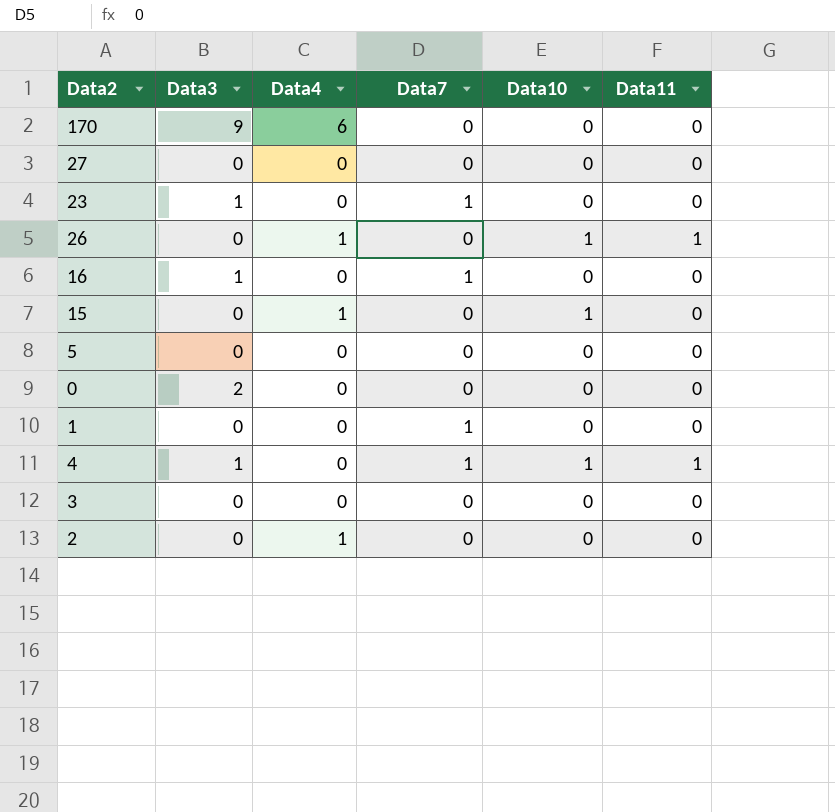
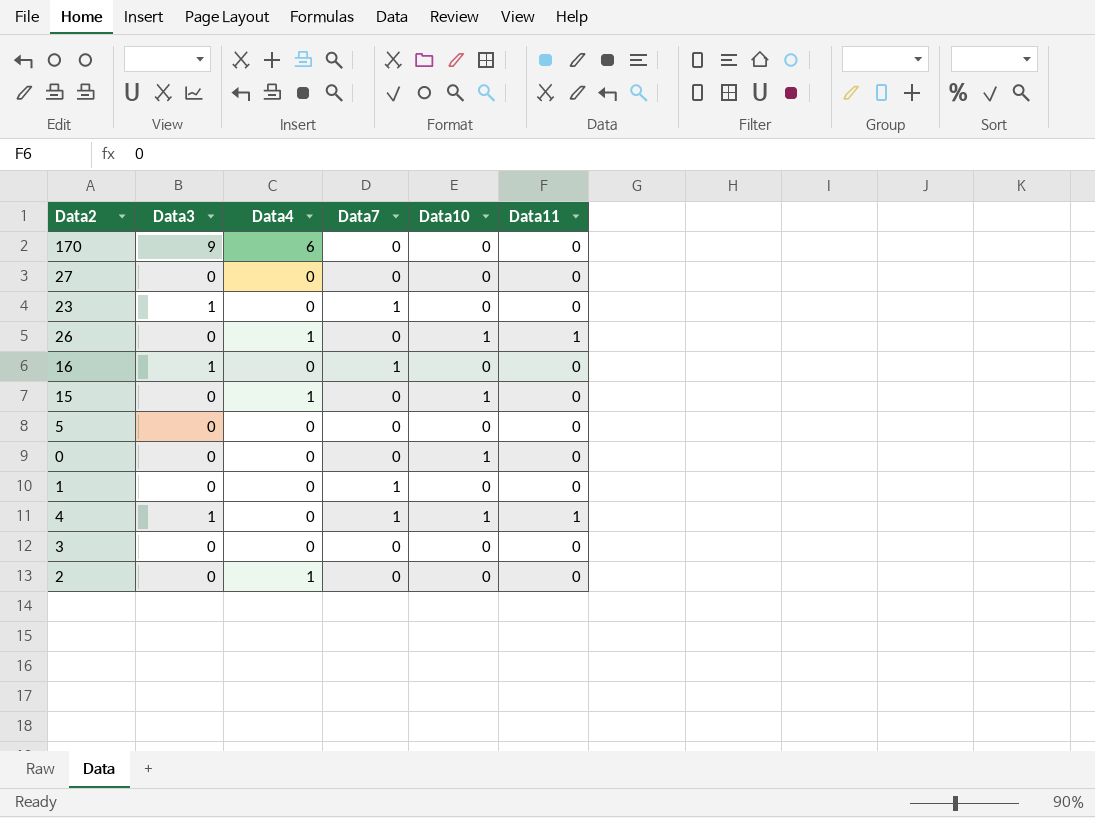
0 | Data3: 2 -> 0
0 | Data10: 0 -> 1

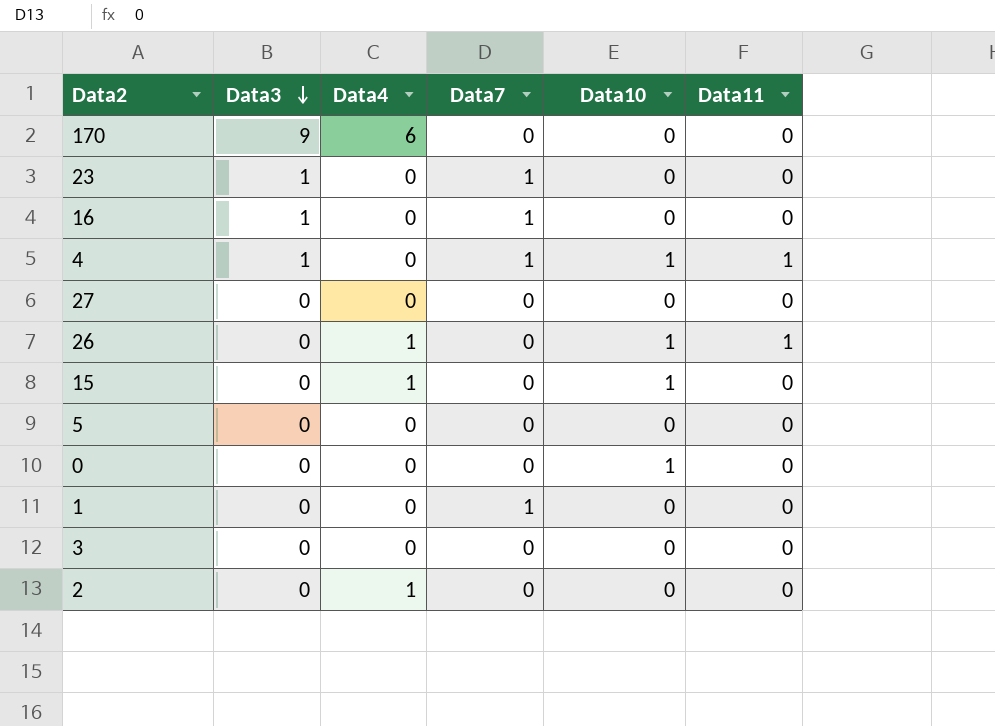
row order: none -> Data3 descending

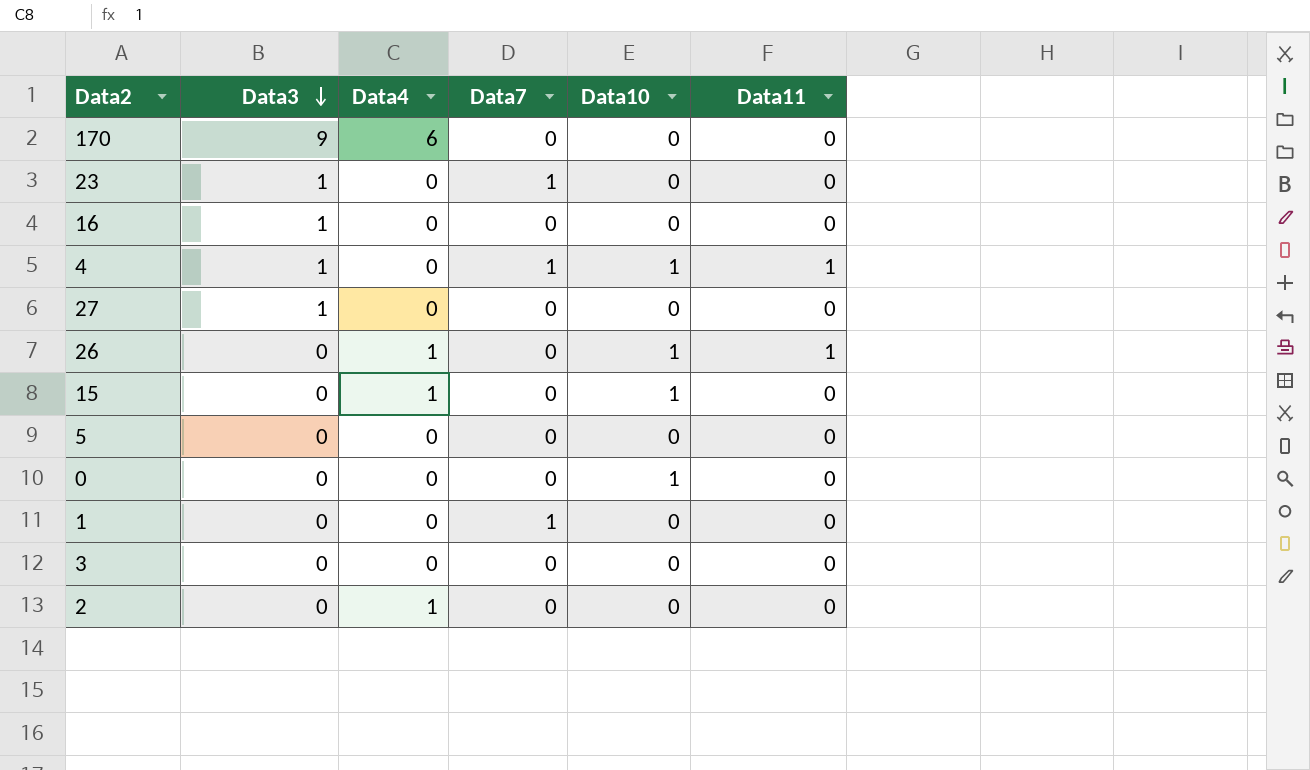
16 | Data7: 1 -> 0
27 | Data3: 0 -> 1

